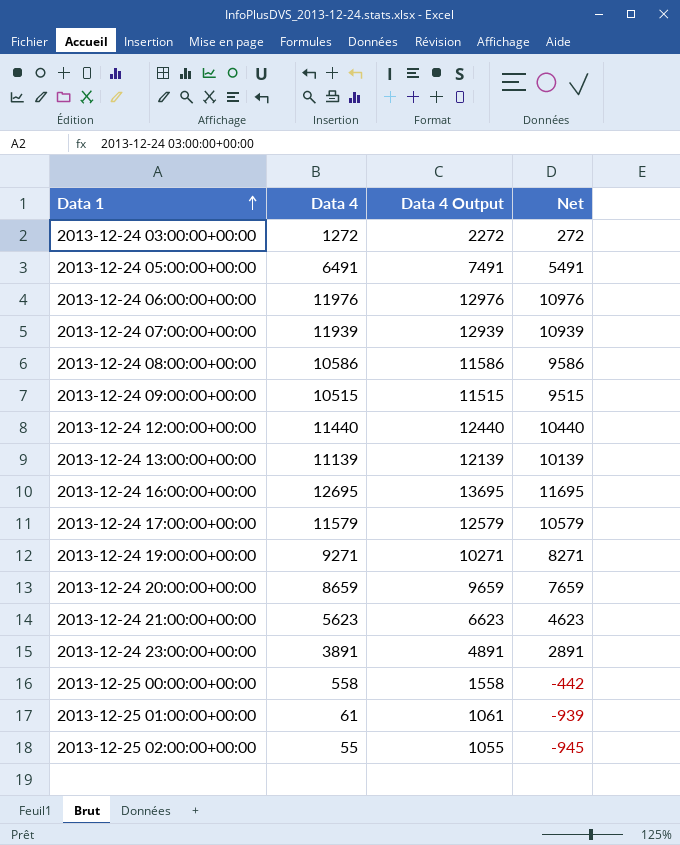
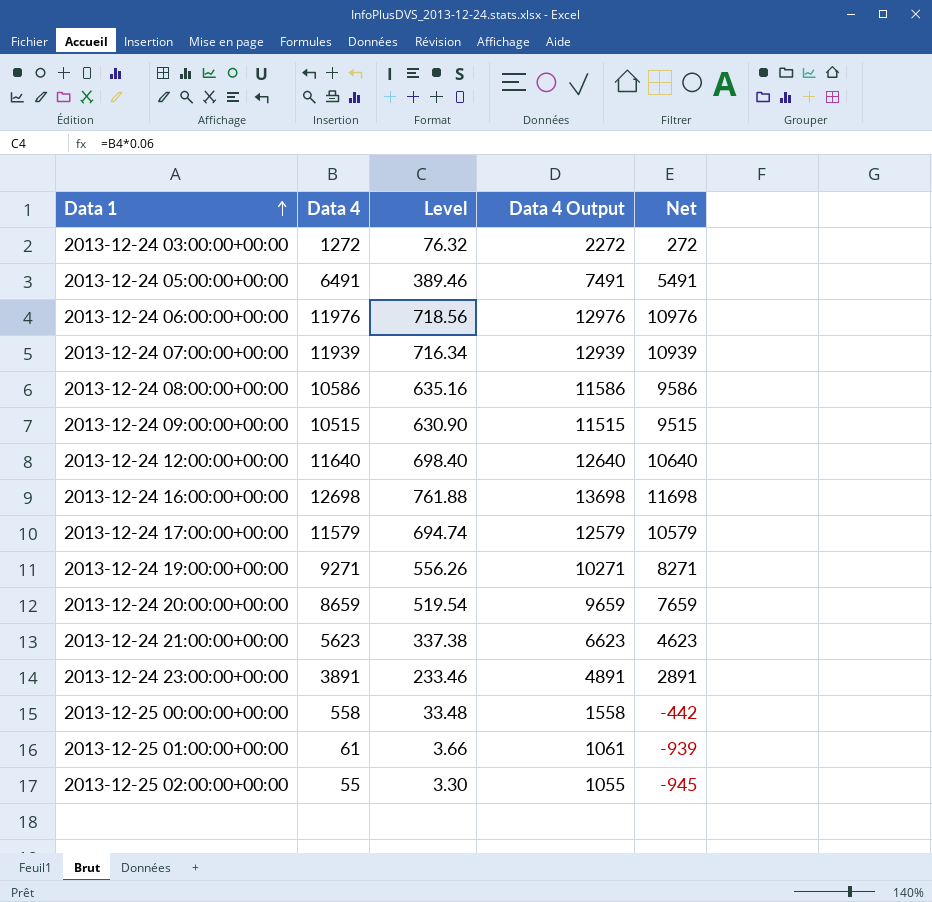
column Level | formula: none -> [Data 4] * 0.06
row 2013-12-24 13:00:00+00:00: 11139 | 12139 | 10139 -> none
2013-12-24 12:00:00+00:00 | Data 4: 11440 -> 11640
2013-12-24 12:00:00+00:00 | Data 4 Output: 12440 -> 12640
2013-12-24 12:00:00+00:00 | Net: 10440 -> 10640
2013-12-24 16:00:00+00:00 | Data 4: 12695 -> 12698
2013-12-24 16:00:00+00:00 | Data 4 Output: 13695 -> 13698
2013-12-24 16:00:00+00:00 | Net: 11695 -> 11698

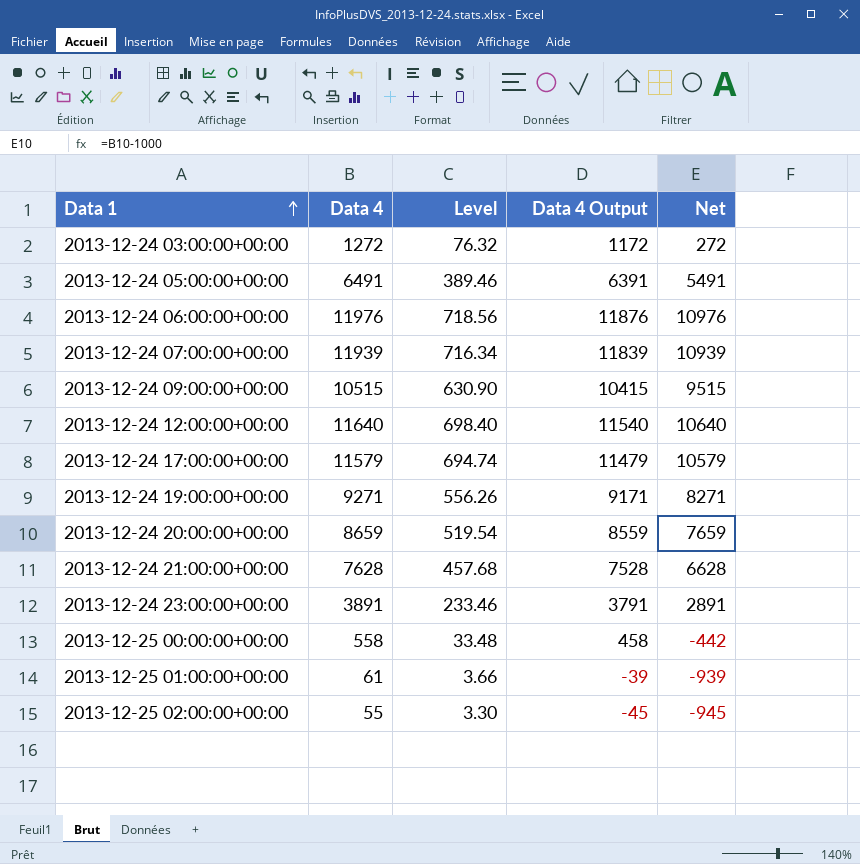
column Data 4 Output | formula: [Data 4] + 1000 -> [Data 4] - 100
row 2013-12-24 08:00:00+00:00: 10586 | 635.16 | 11586 | 9586 -> none
row 2013-12-24 16:00:00+00:00: 12698 | 761.88 | 13698 | 11698 -> none
2013-12-24 21:00:00+00:00 | Data 4: 5623 -> 7628
2013-12-24 21:00:00+00:00 | Level: 337.38 -> 457.68
2013-12-24 21:00:00+00:00 | Net: 4623 -> 6628

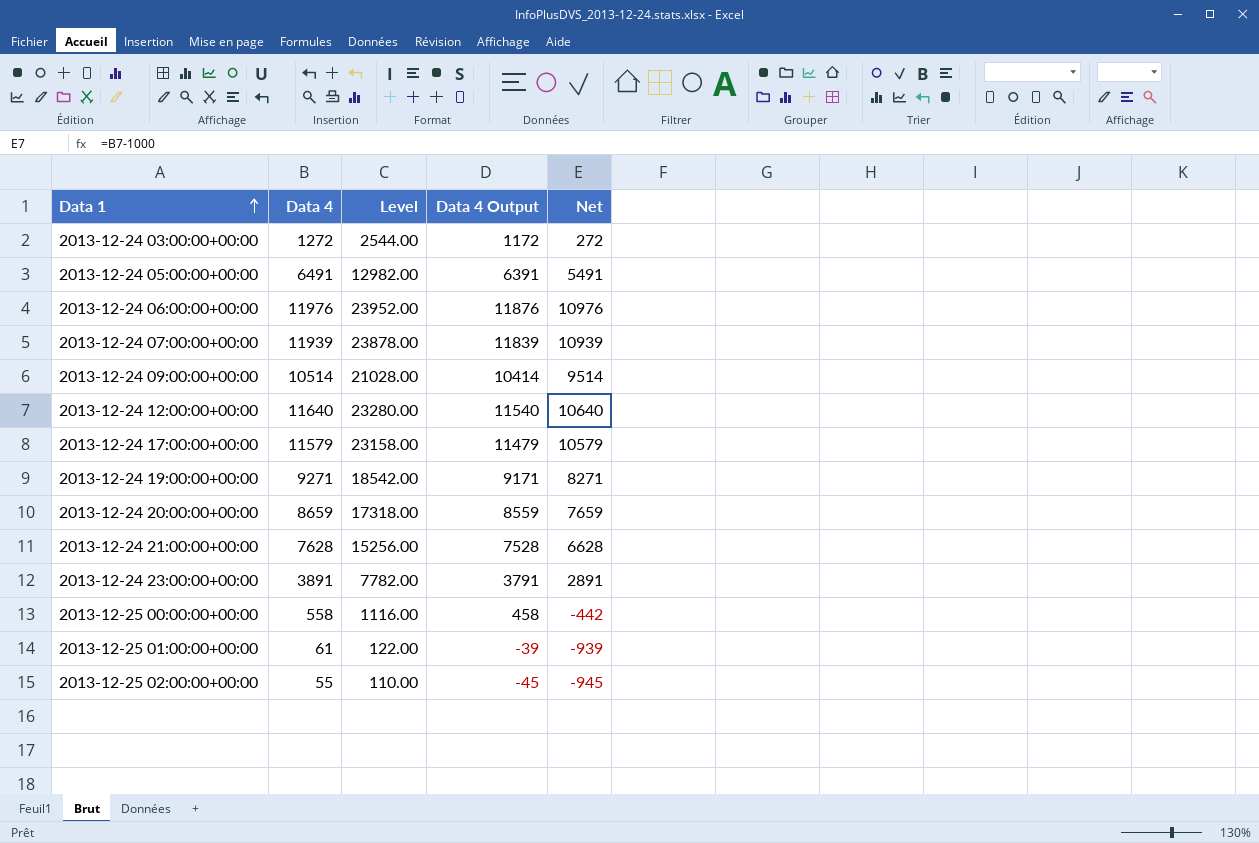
column Level | formula: [Data 4] * 0.06 -> [Data 4] * 2
2013-12-24 09:00:00+00:00 | Data 4: 10515 -> 10514
2013-12-24 09:00:00+00:00 | Data 4 Output: 10415 -> 10414
2013-12-24 09:00:00+00:00 | Net: 9515 -> 9514

